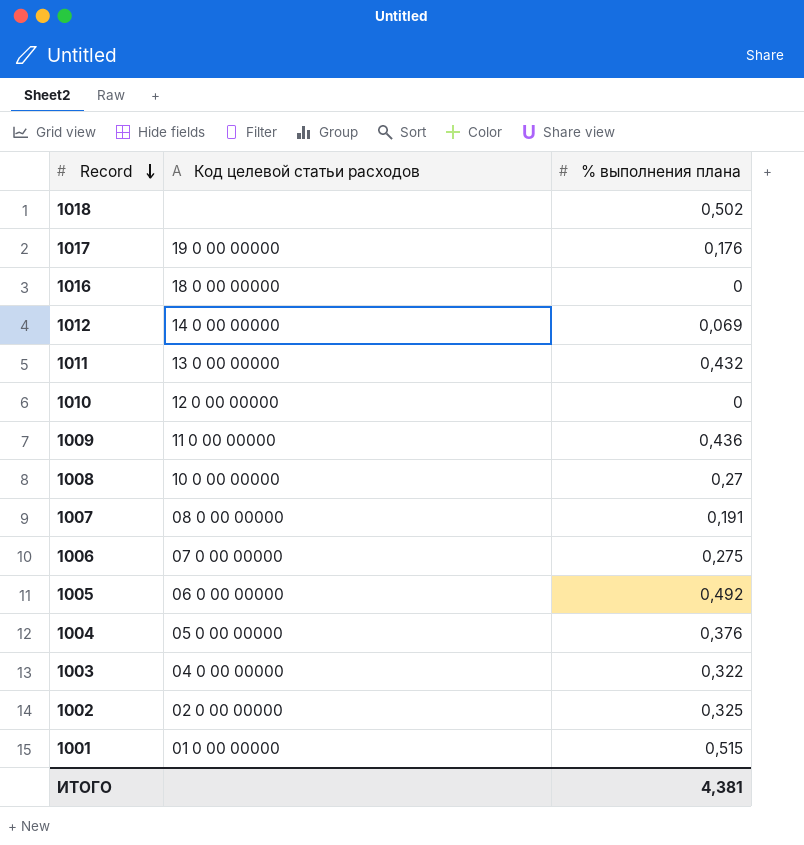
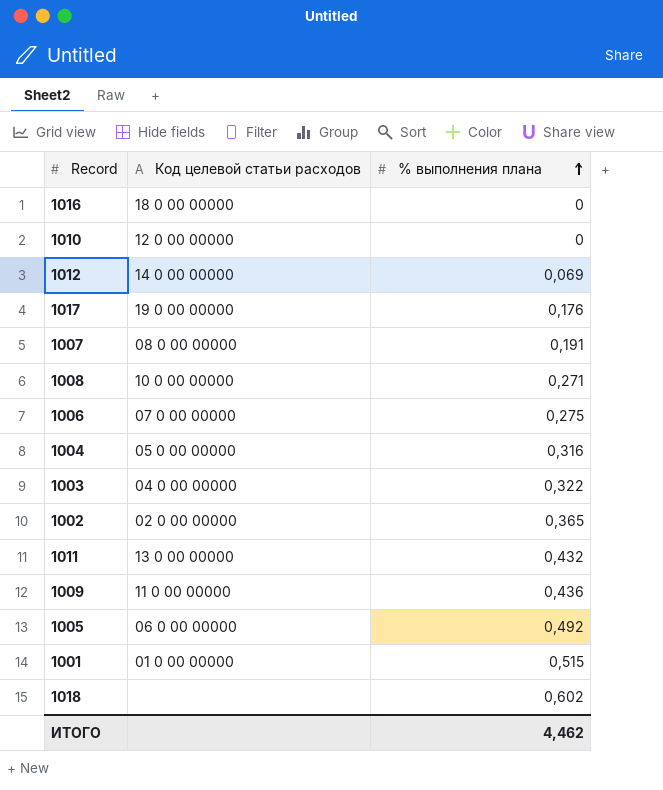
row order: Record descending -> % выполнения плана ascending
1008 | % выполнения плана: 0,27 -> 0,271
1004 | % выполнения плана: 0,376 -> 0,316
1002 | % выполнения плана: 0,325 -> 0,365
1018 | % выполнения плана: 0,502 -> 0,602
ИТОГО | % выполнения плана: 4,381 -> 4,462

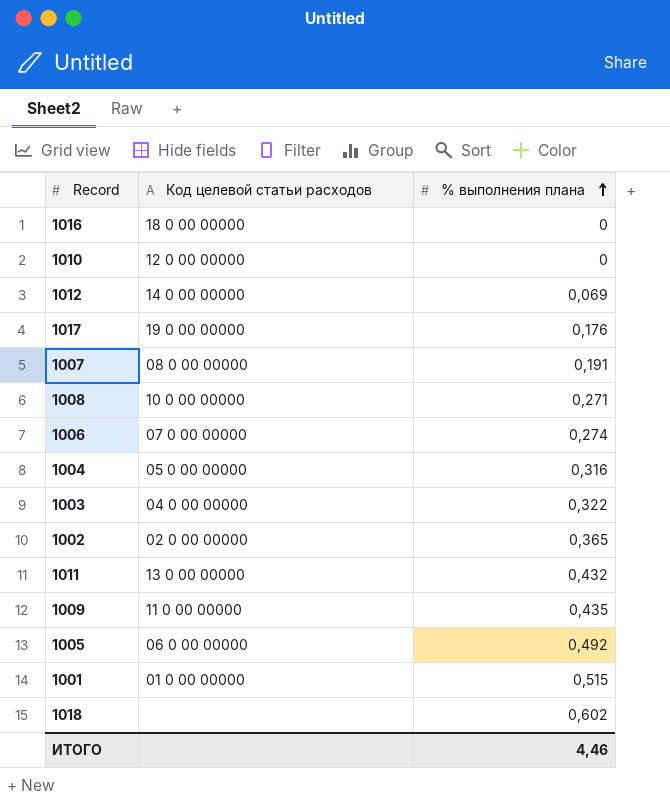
1006 | % выполнения плана: 0,275 -> 0,274
1009 | % выполнения плана: 0,436 -> 0,435
ИТОГО | % выполнения плана: 4,462 -> 4,46

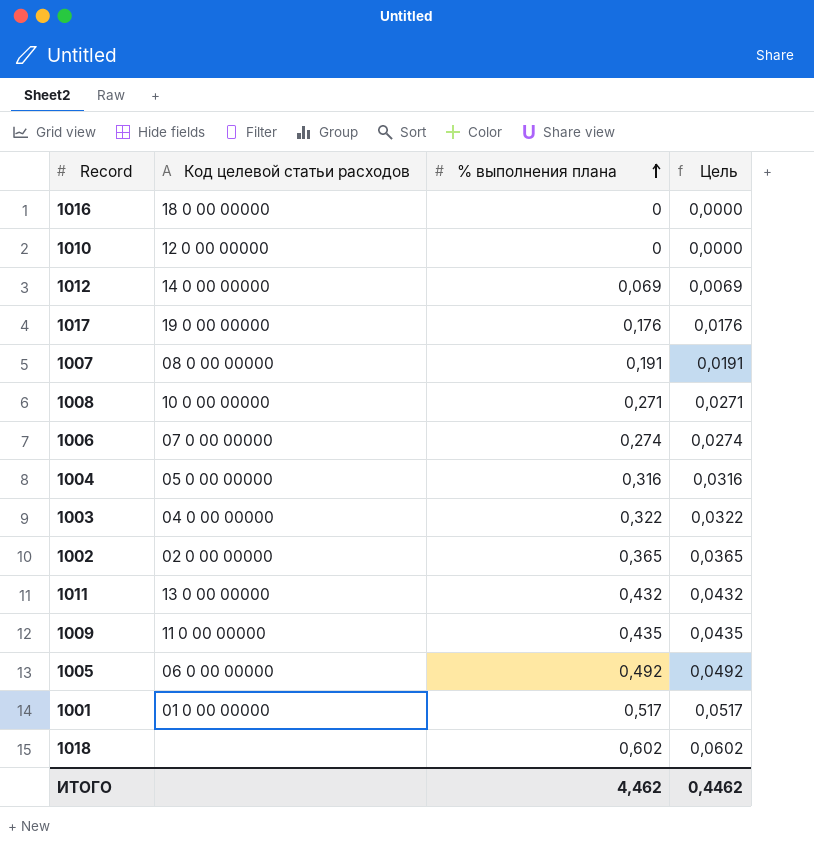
column Цель | formula: none -> [% выполнения плана] * 0,1
1001 | % выполнения плана: 0,515 -> 0,517
ИТОГО | % выполнения плана: 4,46 -> 4,462

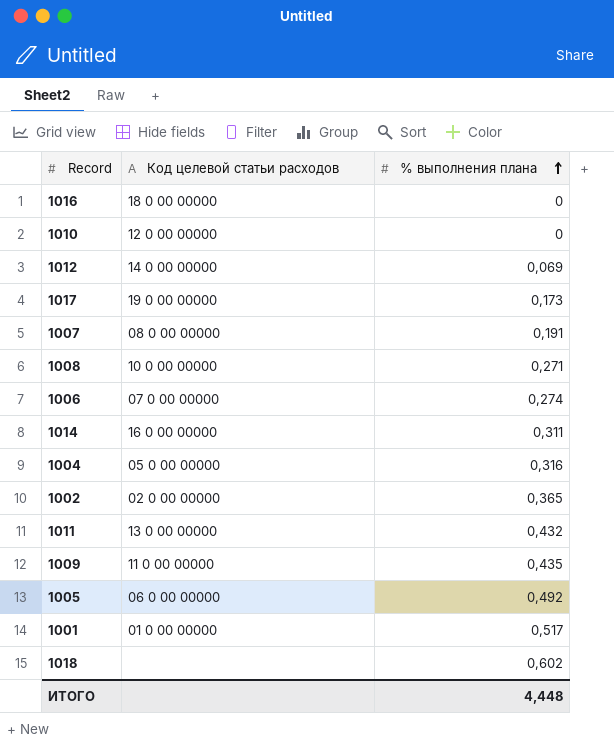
column Цель | formula: [% выполнения плана] * 0,1 -> none
row 1003: 04 0 00 00000 | 0,322 | 0,0322 -> none
1017 | % выполнения плана: 0,176 -> 0,173
row 1014: none -> 16 0 00 00000 | 0,311
ИТОГО | % выполнения плана: 4,462 -> 4,448

